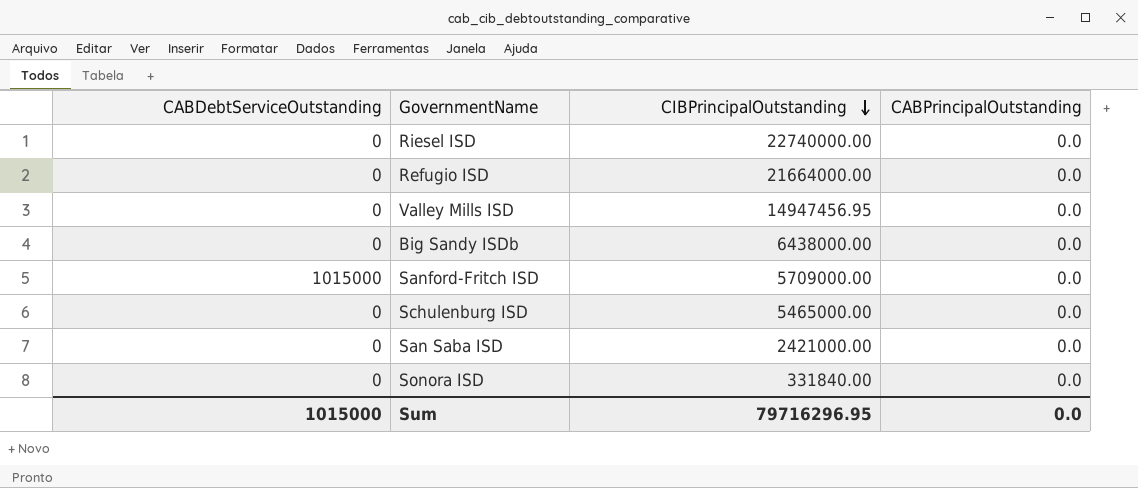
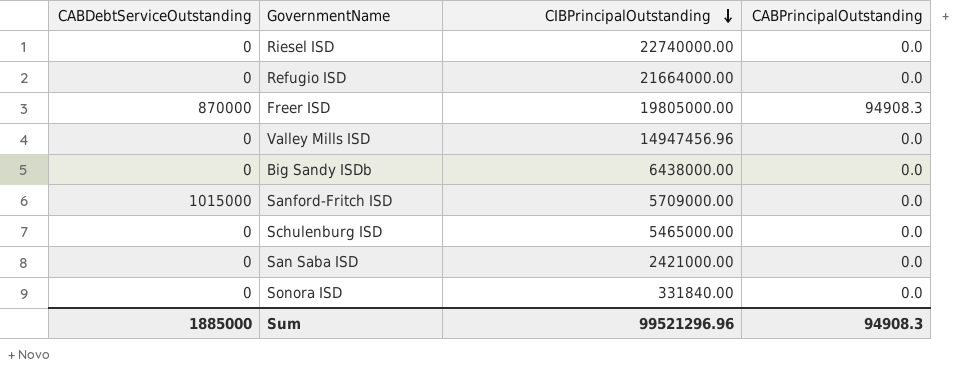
row Freer ISD: none -> 870000 | 19805000.00 | 94908.3
Valley Mills ISD | CIBPrincipalOutstanding: 14947456.95 -> 14947456.96
Sum | CABDebtServiceOutstanding: 1015000 -> 1885000
Sum | CIBPrincipalOutstanding: 79716296.95 -> 99521296.96
Sum | CABPrincipalOutstanding: 0.0 -> 94908.3

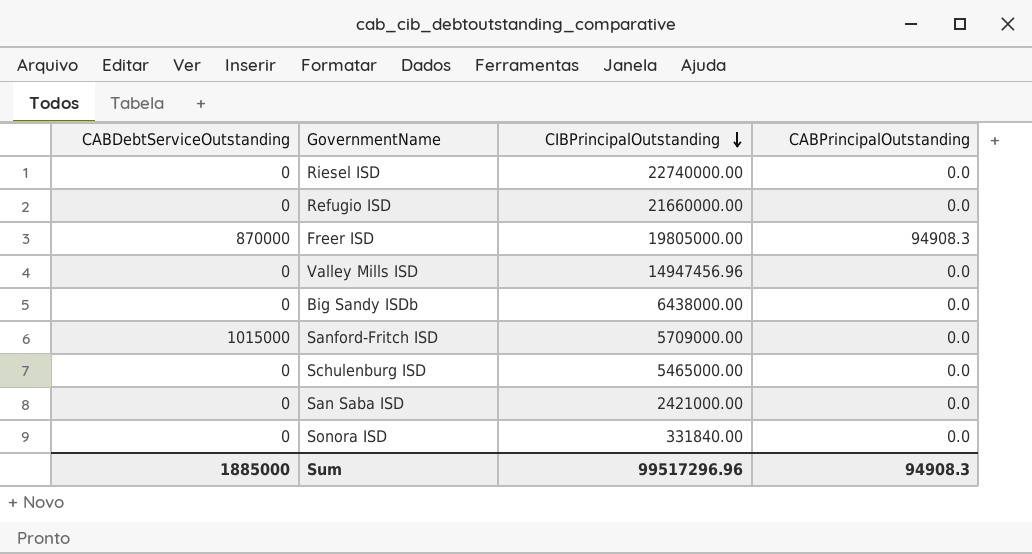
Refugio ISD | CIBPrincipalOutstanding: 21664000.00 -> 21660000.00
Sum | CIBPrincipalOutstanding: 99521296.96 -> 99517296.96

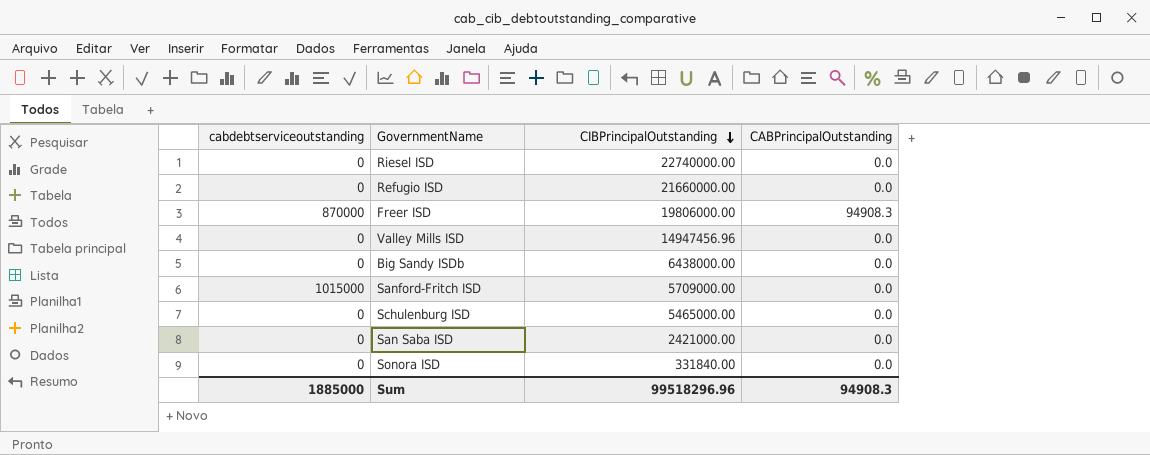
column name: CABDebtServiceOutstanding -> cabdebtserviceoutstanding
Freer ISD | CIBPrincipalOutstanding: 19805000.00 -> 19806000.00
Sum | CIBPrincipalOutstanding: 99517296.96 -> 99518296.96

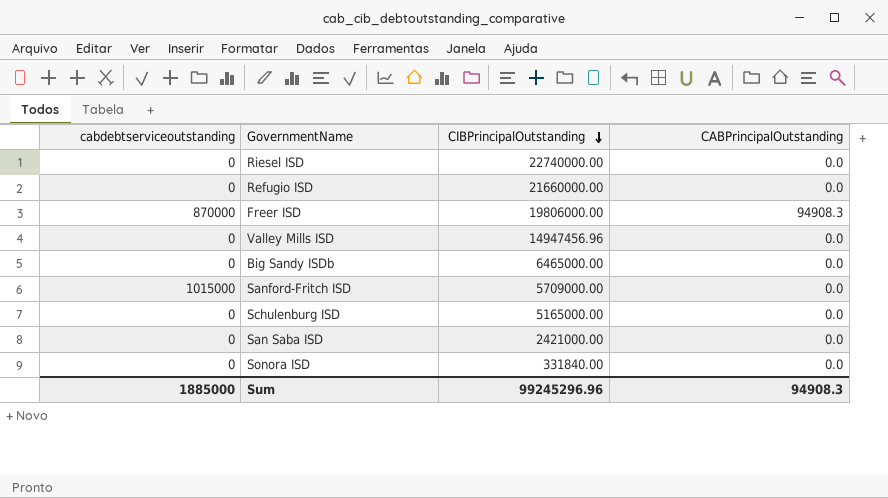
Big Sandy ISDb | CIBPrincipalOutstanding: 6438000.00 -> 6465000.00
Schulenburg ISD | CIBPrincipalOutstanding: 5465000.00 -> 5165000.00
Sum | CIBPrincipalOutstanding: 99518296.96 -> 99245296.96

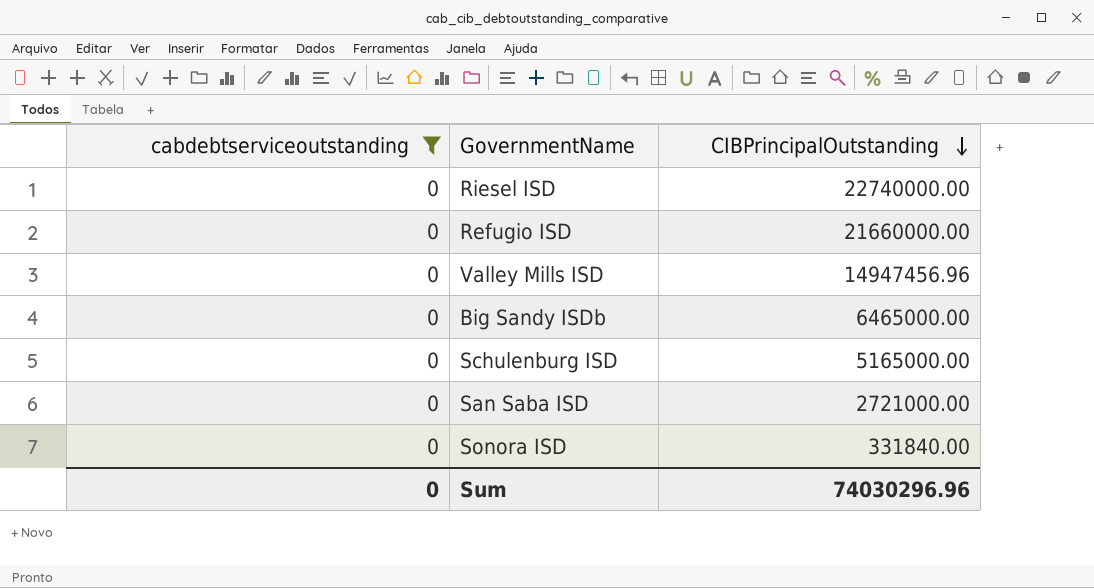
filter: none -> cabdebtserviceoutstanding = 0
column CABPrincipalOutstanding | position: 4 -> none
San Saba ISD | CIBPrincipalOutstanding: 2421000.00 -> 2721000.00
Sum | cabdebtserviceoutstanding: 1885000 -> 0
Sum | CIBPrincipalOutstanding: 99245296.96 -> 74030296.96

